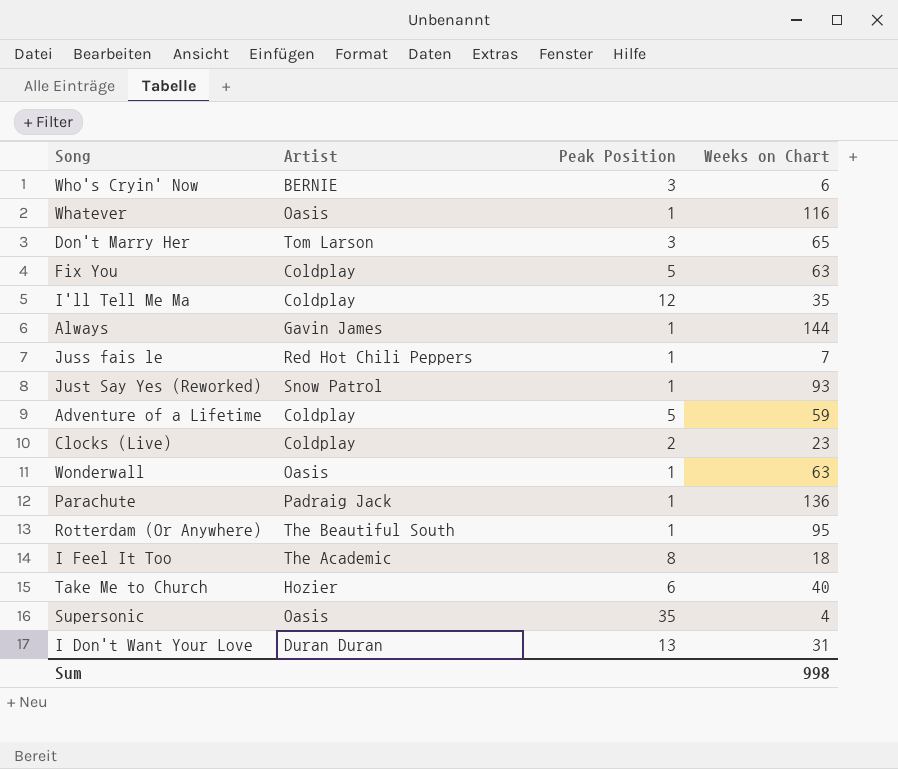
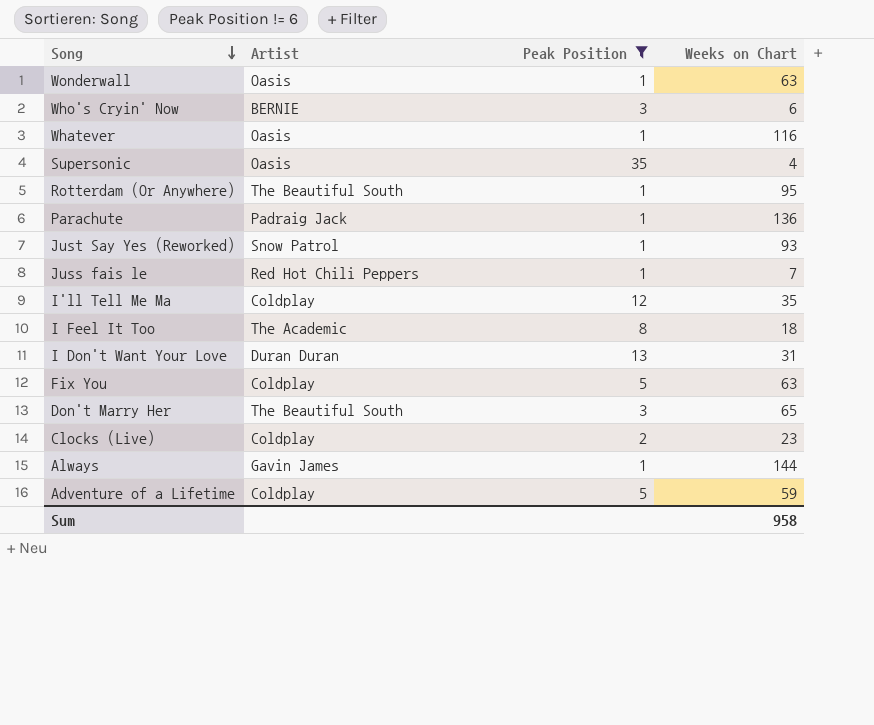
filter: none -> Peak Position != 6
row order: none -> Song descending
Don't Marry Her | Artist: Tom Larson -> The Beautiful South
Sum | Weeks on Chart: 998 -> 958

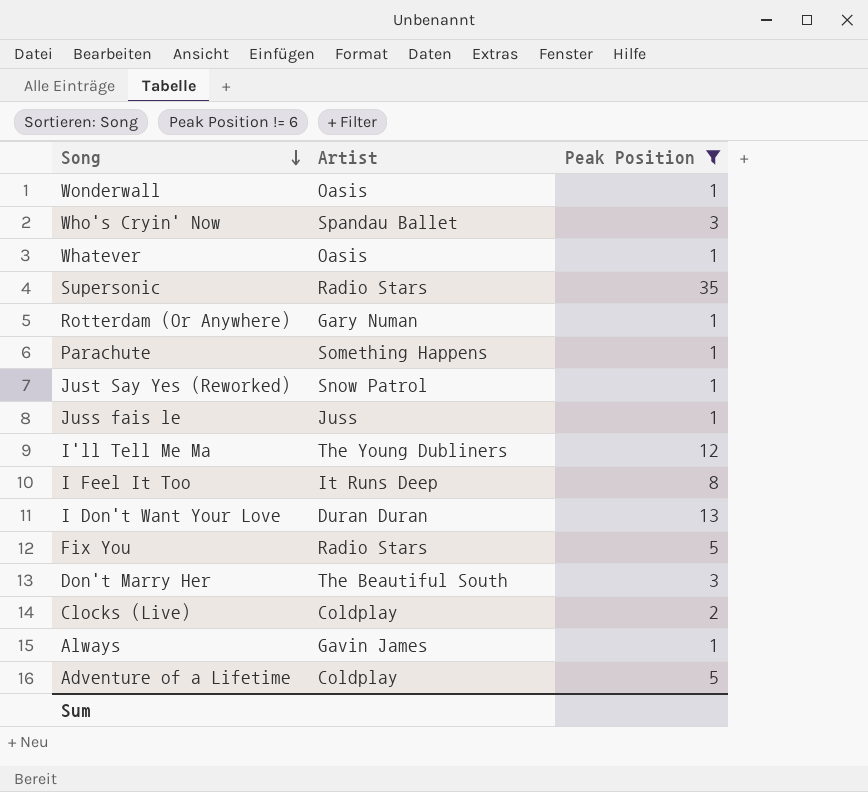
column Weeks on Chart | position: 4 -> none
Who's Cryin' Now | Artist: BERNIE -> Spandau Ballet
Supersonic | Artist: Oasis -> Radio Stars
Rotterdam (Or Anywhere) | Artist: The Beautiful South -> Gary Numan
Parachute | Artist: Padraig Jack -> Something Happens
Juss fais le | Artist: Red Hot Chili Peppers -> Juss
I'll Tell Me Ma | Artist: Coldplay -> The Young Dubliners
I Feel It Too | Artist: The Academic -> It Runs Deep
Fix You | Artist: Coldplay -> Radio Stars

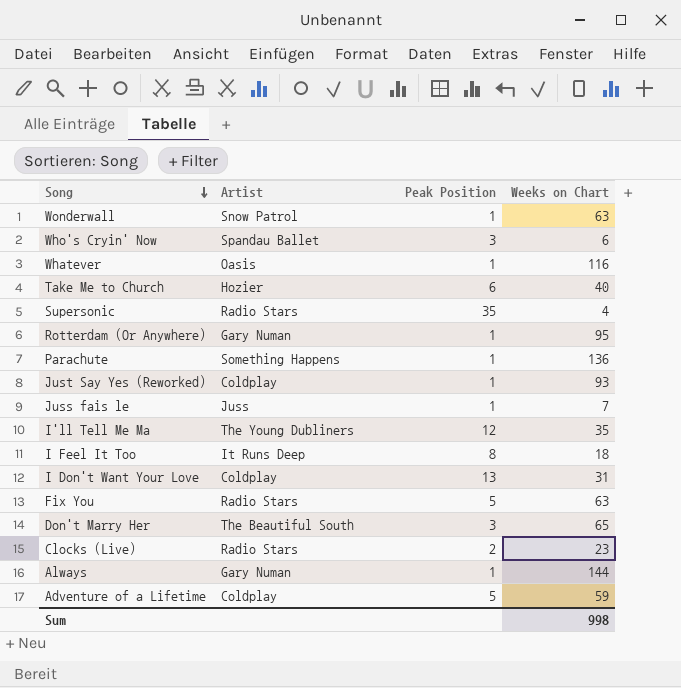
filter: Peak Position != 6 -> none
column Weeks on Chart | position: none -> 4
Wonderwall | Artist: Oasis -> Snow Patrol
Just Say Yes (Reworked) | Artist: Snow Patrol -> Coldplay
I Don't Want Your Love | Artist: Duran Duran -> Coldplay
Clocks (Live) | Artist: Coldplay -> Radio Stars
Always | Artist: Gavin James -> Gary Numan

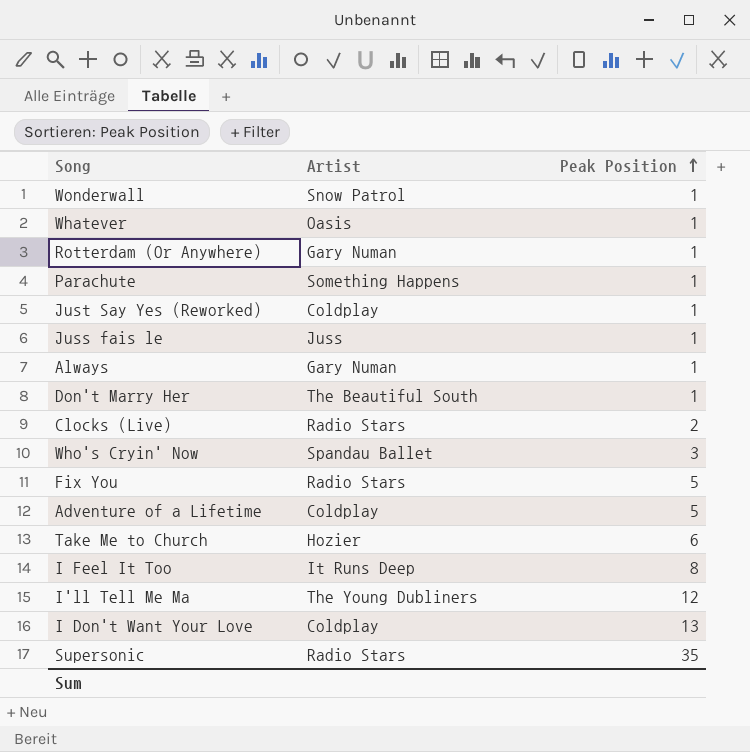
row order: Song descending -> Peak Position ascending
column Weeks on Chart | position: 4 -> none
Don't Marry Her | Peak Position: 3 -> 1

